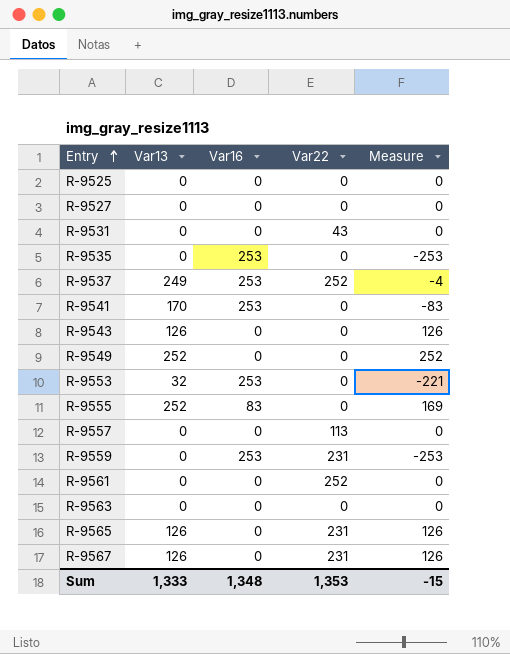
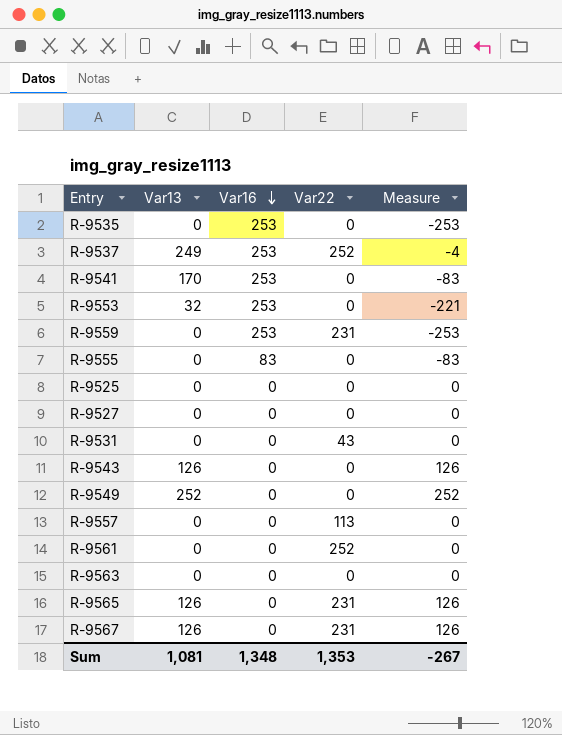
row order: Entry ascending -> Var16 descending
R-9555 | Var13: 252 -> 0
R-9555 | Measure: 169 -> -83
Sum | Var13: 1,333 -> 1,081
Sum | Measure: -15 -> -267

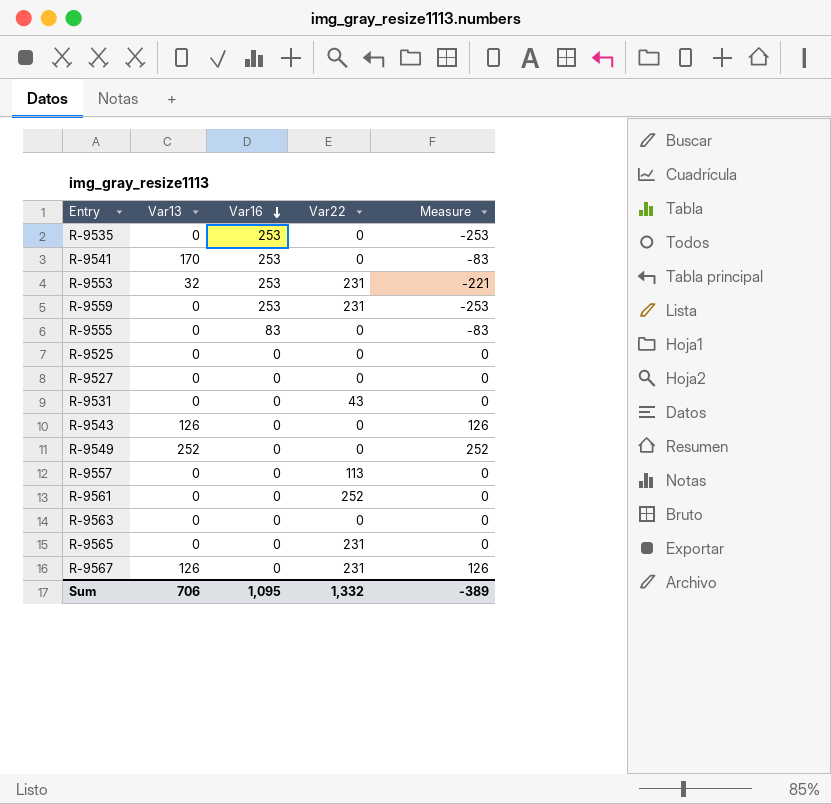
row R-9537: 249 | 253 | 252 | -4 -> none
R-9553 | Var22: 0 -> 231
R-9565 | Var13: 126 -> 0
R-9565 | Measure: 126 -> 0
Sum | Var13: 1,081 -> 706
Sum | Var16: 1,348 -> 1,095
Sum | Var22: 1,353 -> 1,332
Sum | Measure: -267 -> -389

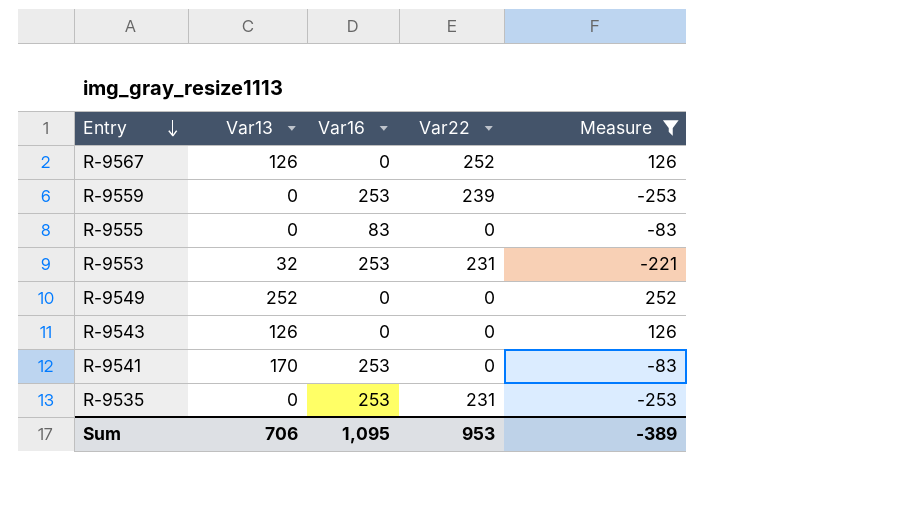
filter: none -> Measure != 0
row order: Var16 descending -> Entry descending
R-9567 | Var22: 231 -> 252
R-9559 | Var22: 231 -> 239
R-9535 | Var22: 0 -> 231
Sum | Var22: 1,332 -> 953

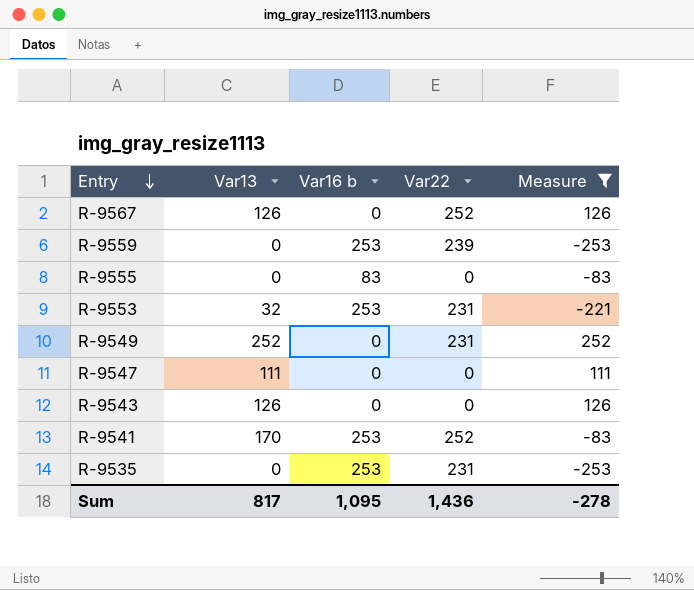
column name: Var16 -> Var16 b
R-9549 | Var22: 0 -> 231
row R-9547: none -> 111 | 0 | 0 | 111
R-9541 | Var22: 0 -> 252
Sum | Var13: 706 -> 817
Sum | Var22: 953 -> 1,436
Sum | Measure: -389 -> -278

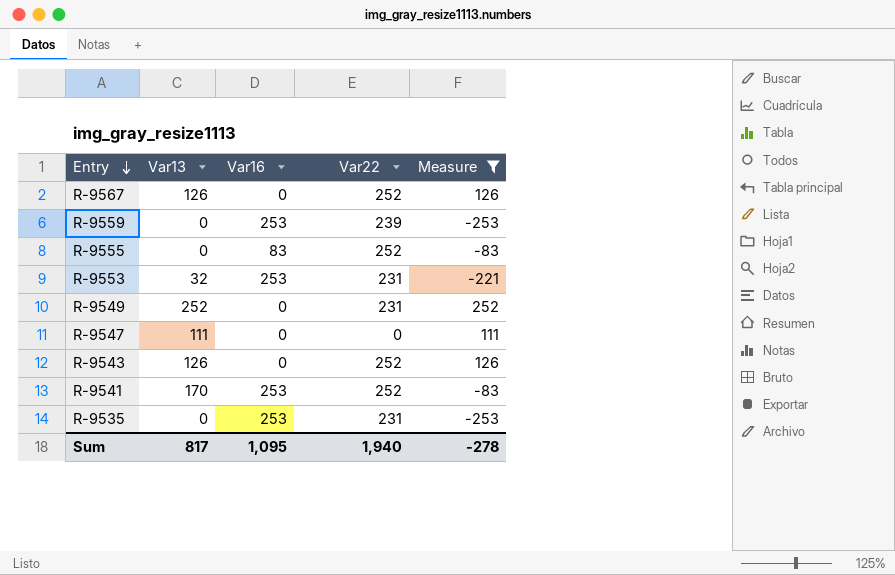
column name: Var16 b -> Var16
R-9555 | Var22: 0 -> 252
R-9543 | Var22: 0 -> 252
Sum | Var22: 1,436 -> 1,940

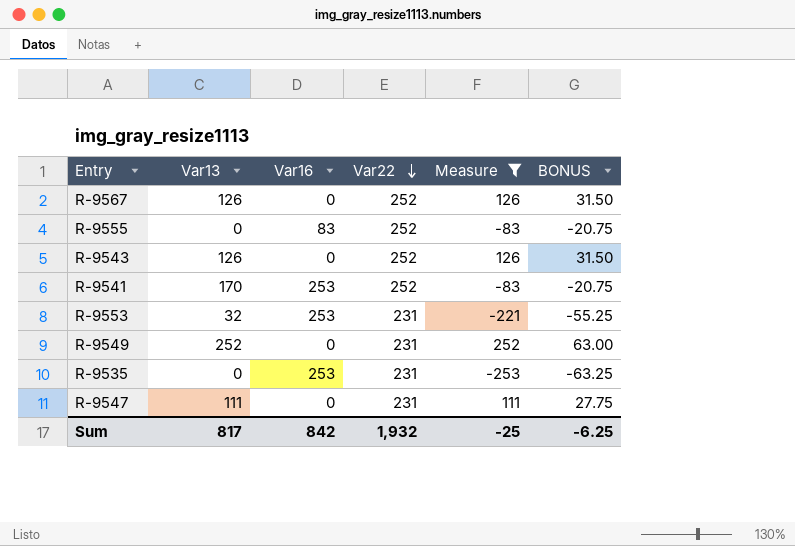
row order: Entry descending -> Var22 descending
column BONUS | formula: none -> [Measure] * 0.25
row R-9559: 0 | 253 | 239 | -253 -> none
R-9547 | Var22: 0 -> 231
Sum | Var16: 1,095 -> 842
Sum | Var22: 1,940 -> 1,932
Sum | Measure: -278 -> -25

